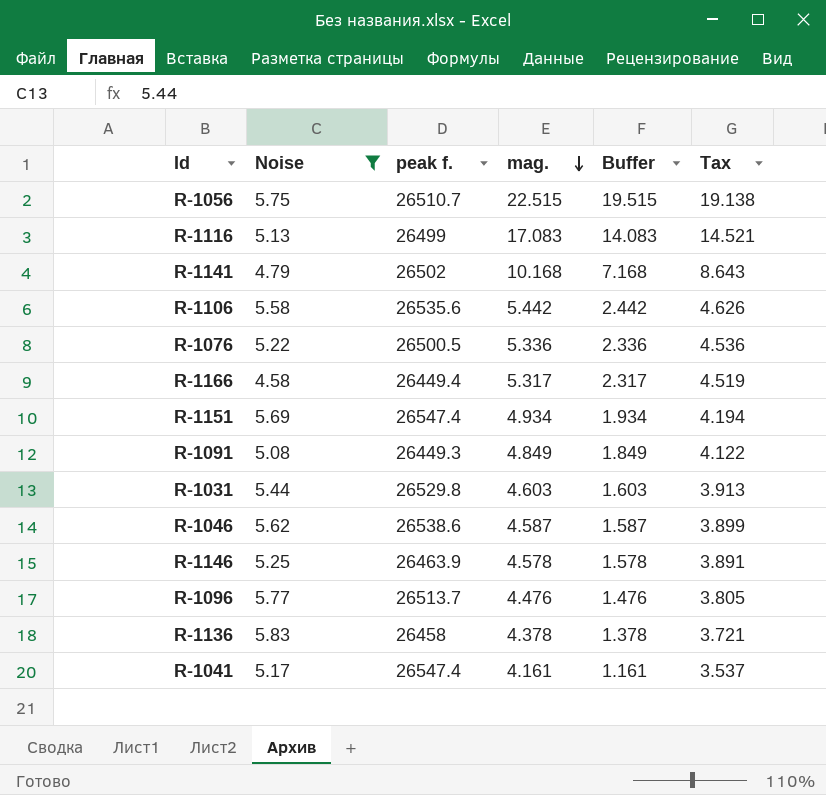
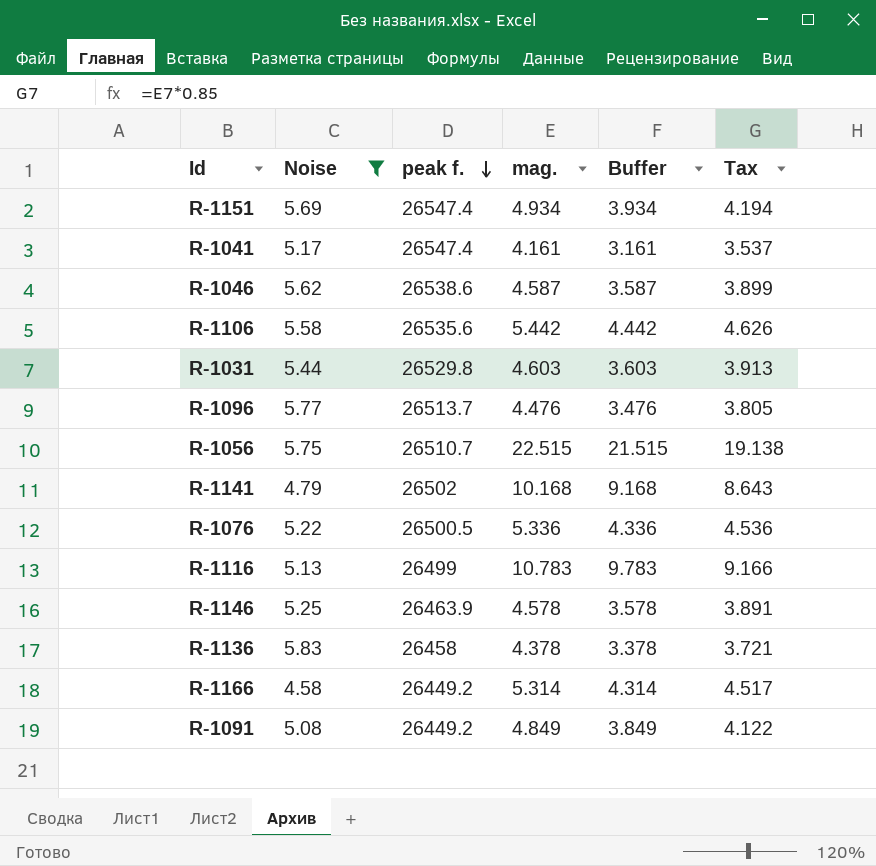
row order: mag. descending -> peak f. descending
column Buffer | formula: [mag.] - 3 -> [mag.] - 1
R-1116 | mag.: 17.083 -> 10.783
R-1116 | Tax: 14.521 -> 9.166
R-1166 | peak f.: 26449.4 -> 26449.2
R-1166 | mag.: 5.317 -> 5.314
R-1166 | Tax: 4.519 -> 4.517
R-1091 | peak f.: 26449.3 -> 26449.2

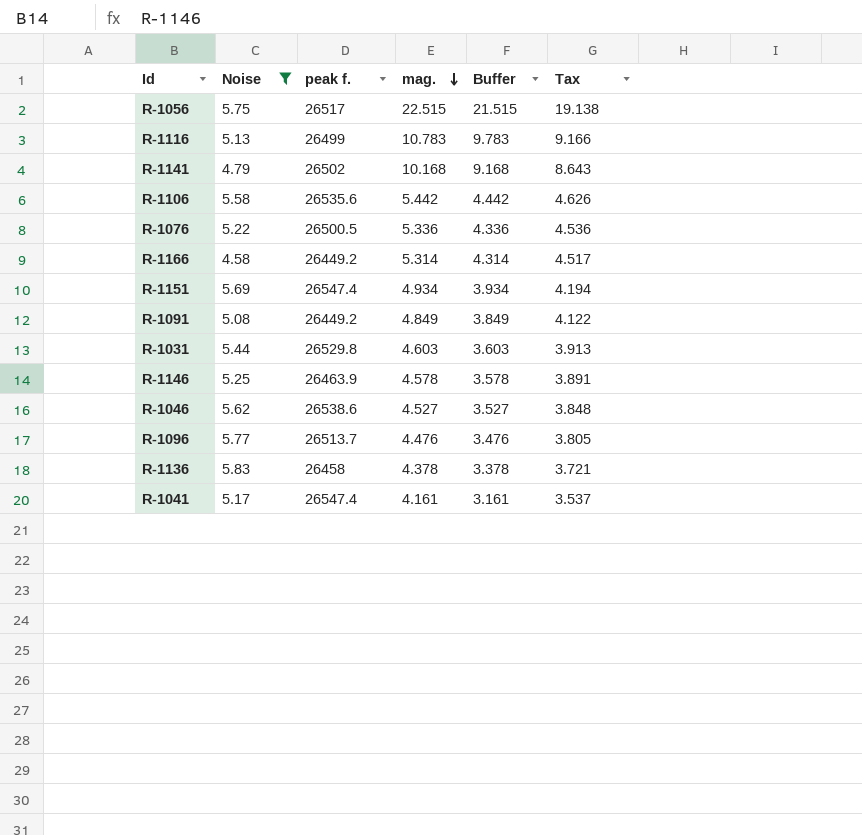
row order: peak f. descending -> mag. descending
R-1056 | peak f.: 26510.7 -> 26517
R-1046 | mag.: 4.587 -> 4.527
R-1046 | Buffer: 3.587 -> 3.527
R-1046 | Tax: 3.899 -> 3.848

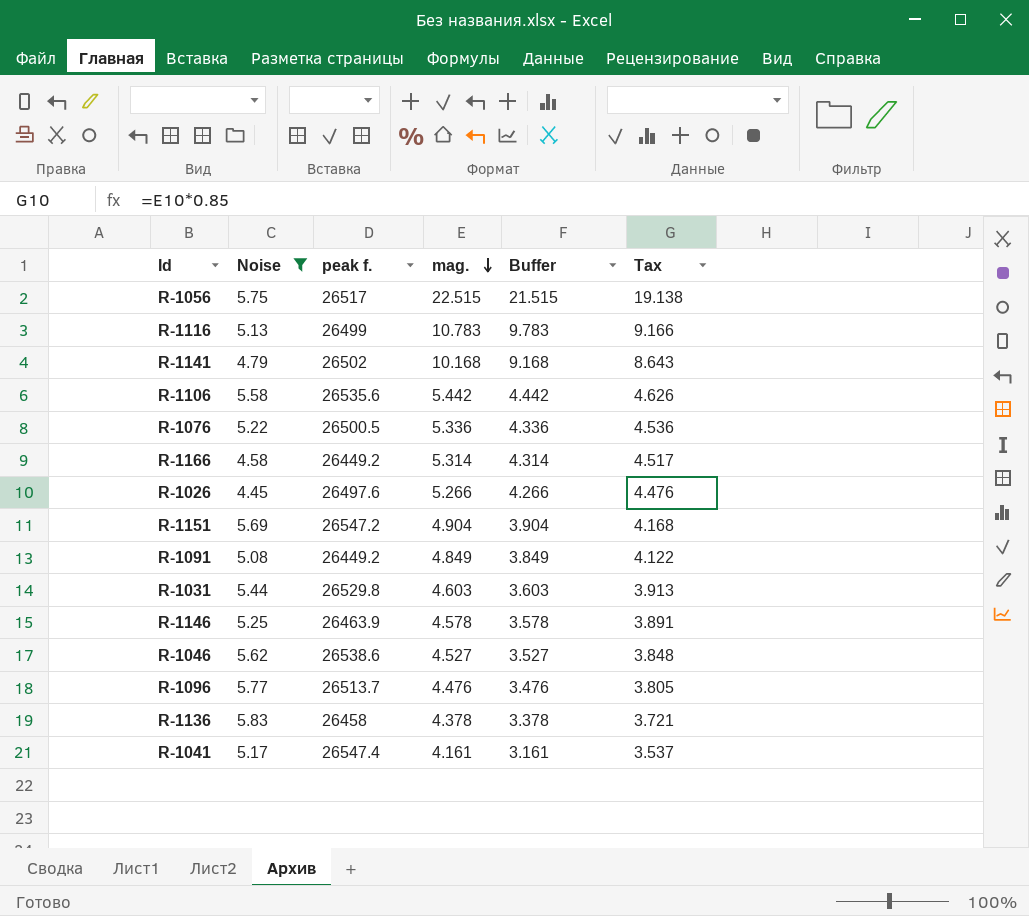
row R-1026: none -> 4.45 | 26497.6 | 5.266 | 4.266 | 4.476
R-1151 | peak f.: 26547.4 -> 26547.2
R-1151 | mag.: 4.934 -> 4.904
R-1151 | Buffer: 3.934 -> 3.904
R-1151 | Tax: 4.194 -> 4.168

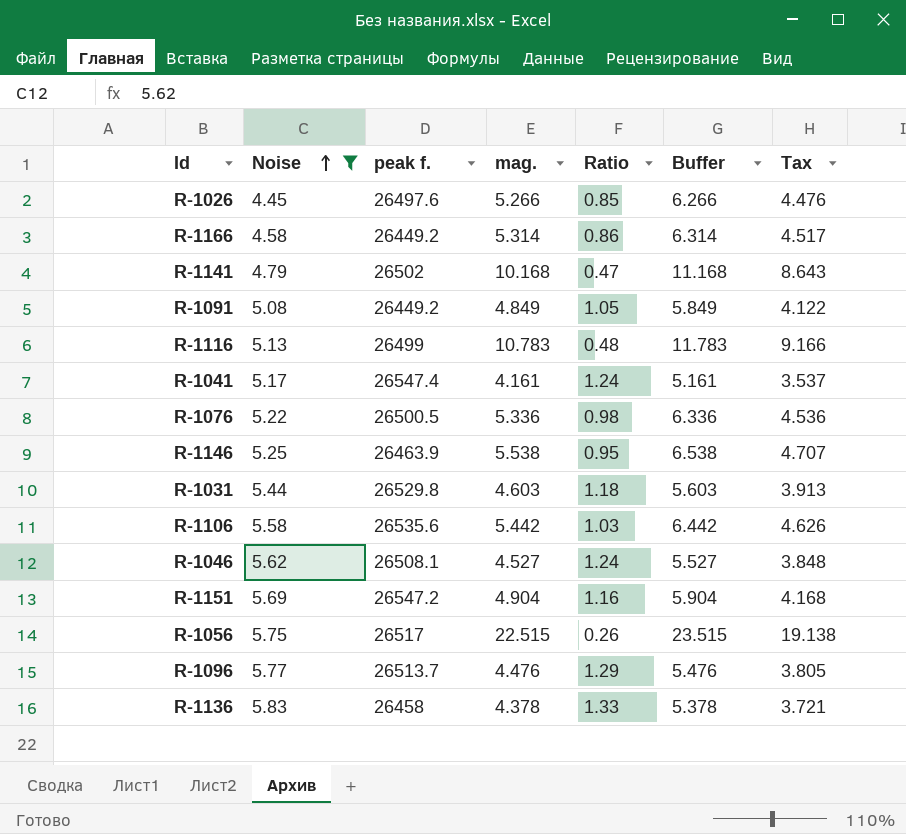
row order: mag. descending -> Noise ascending
column Ratio | formula: none -> [Noise] / [mag.]
column Buffer | formula: [mag.] - 1 -> [mag.] + 1
R-1146 | mag.: 4.578 -> 5.538
R-1146 | Tax: 3.891 -> 4.707
R-1046 | peak f.: 26538.6 -> 26508.1

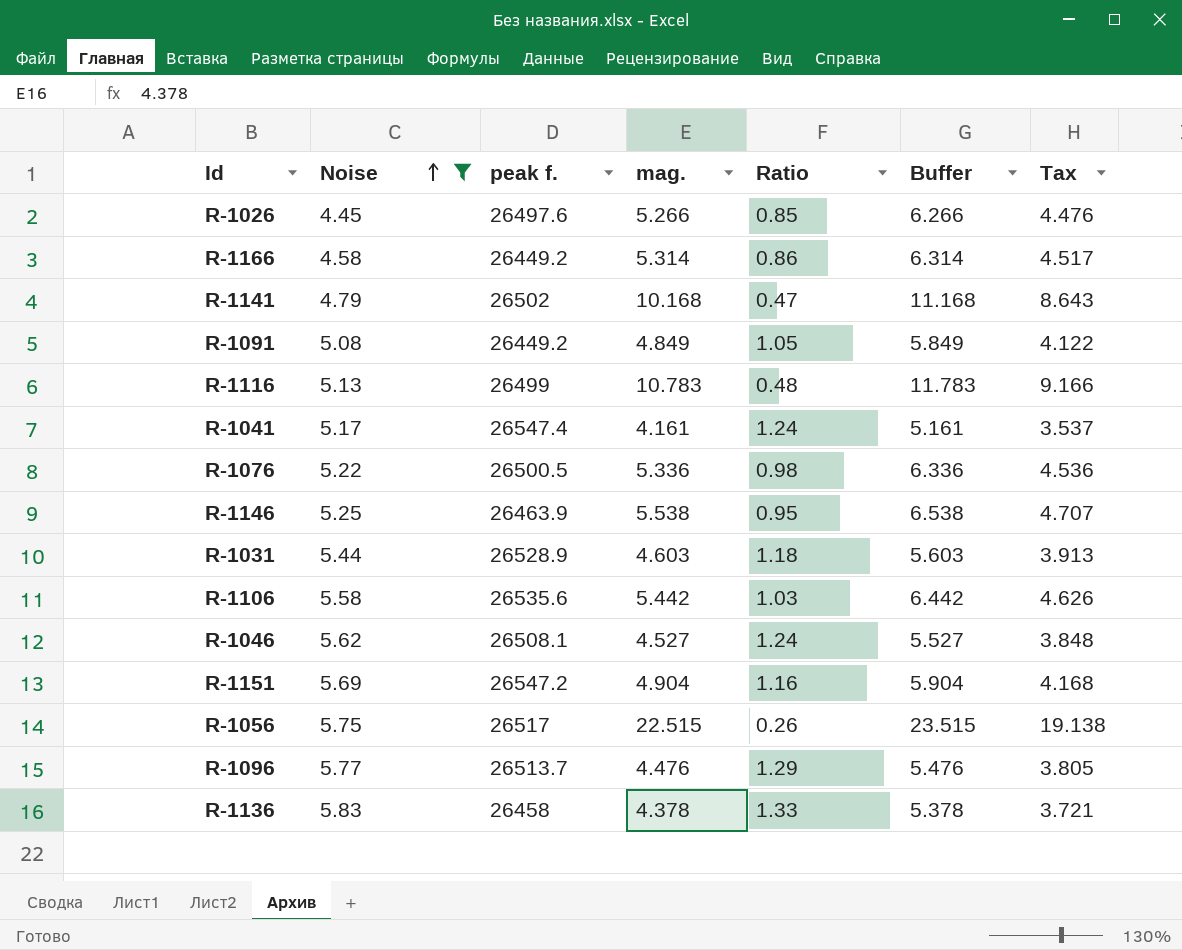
R-1031 | peak f.: 26529.8 -> 26528.9

